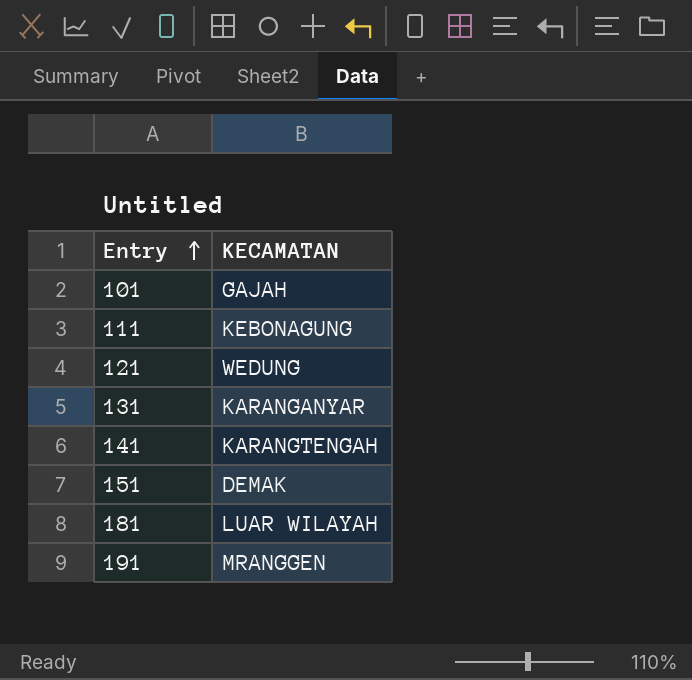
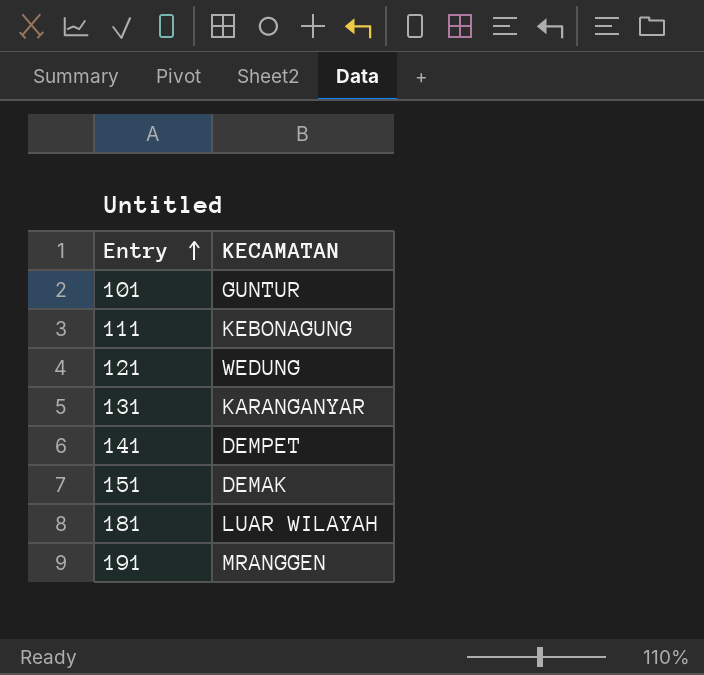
101 | KECAMATAN: GAJAH -> GUNTUR
141 | KECAMATAN: KARANGTENGAH -> DEMPET

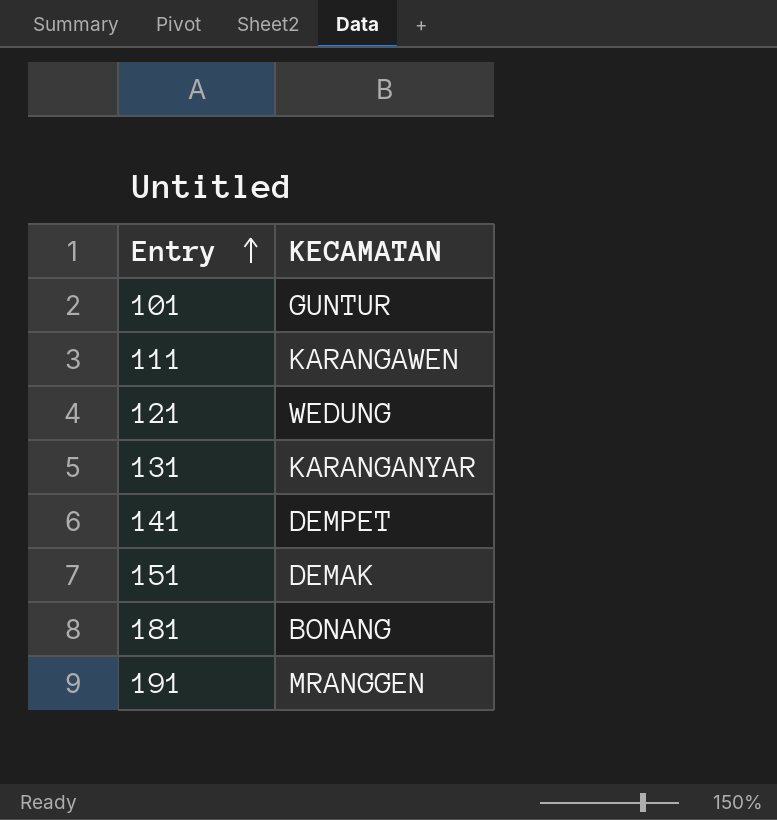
111 | KECAMATAN: KEBONAGUNG -> KARANGAWEN
181 | KECAMATAN: LUAR WILAYAH -> BONANG

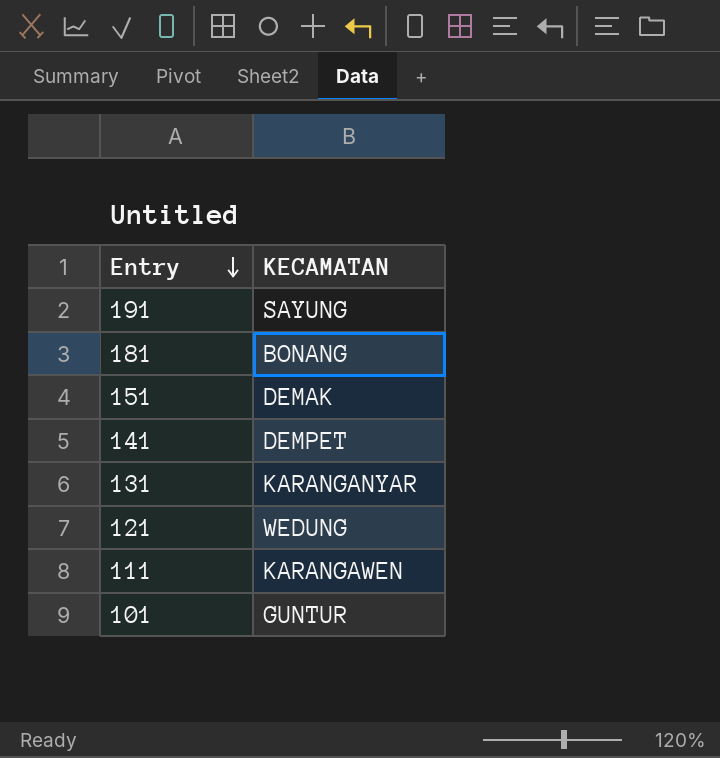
row order: Entry ascending -> Entry descending
191 | KECAMATAN: MRANGGEN -> SAYUNG

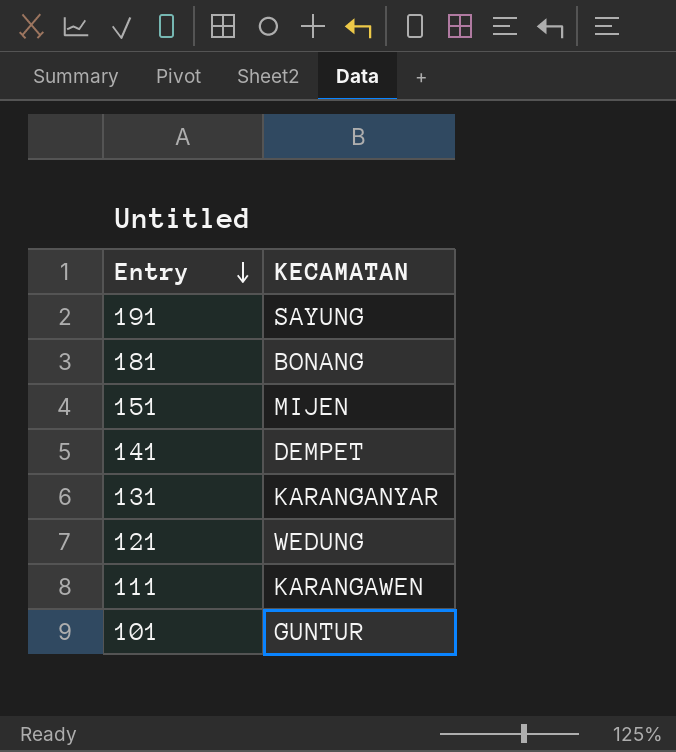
151 | KECAMATAN: DEMAK -> MIJEN

